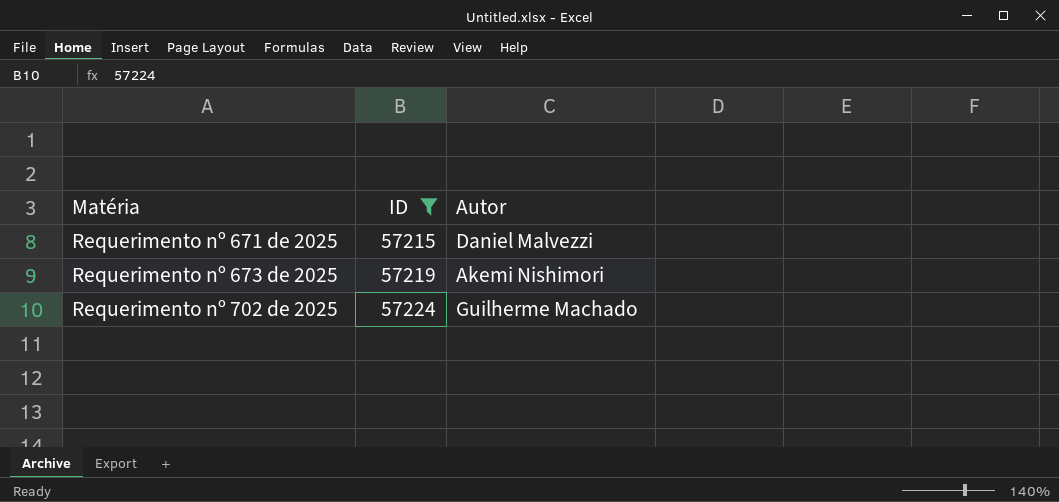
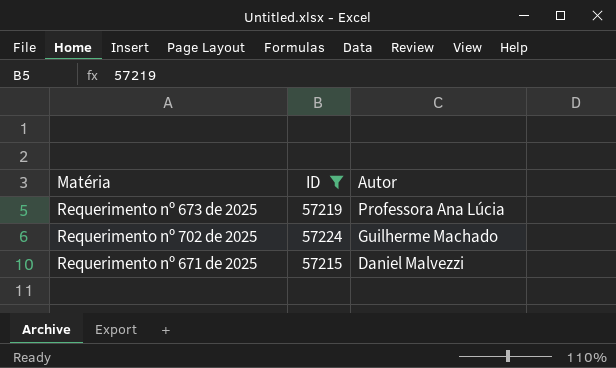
row order: Matéria ascending -> Autor descending
Requerimento nº 673 de 2025 | Autor: Akemi Nishimori -> Professora Ana Lúcia

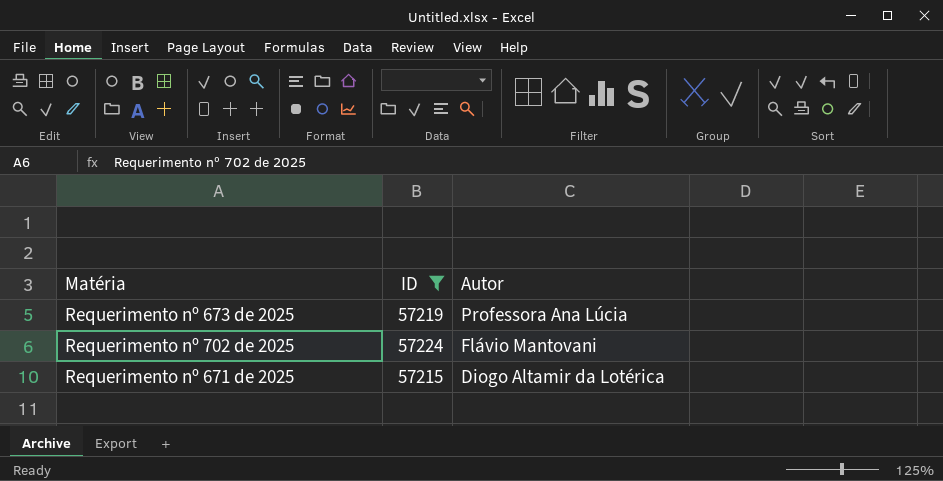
Requerimento nº 702 de 2025 | Autor: Guilherme Machado -> Flávio Mantovani
Requerimento nº 671 de 2025 | Autor: Daniel Malvezzi -> Diogo Altamir da Lotérica

